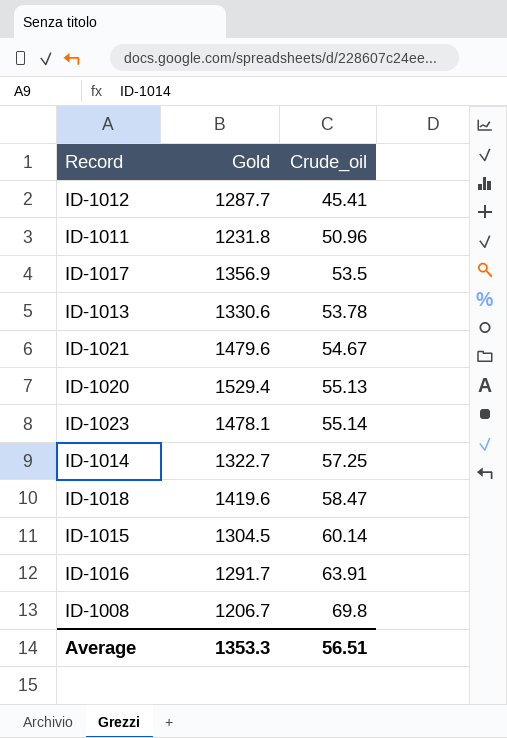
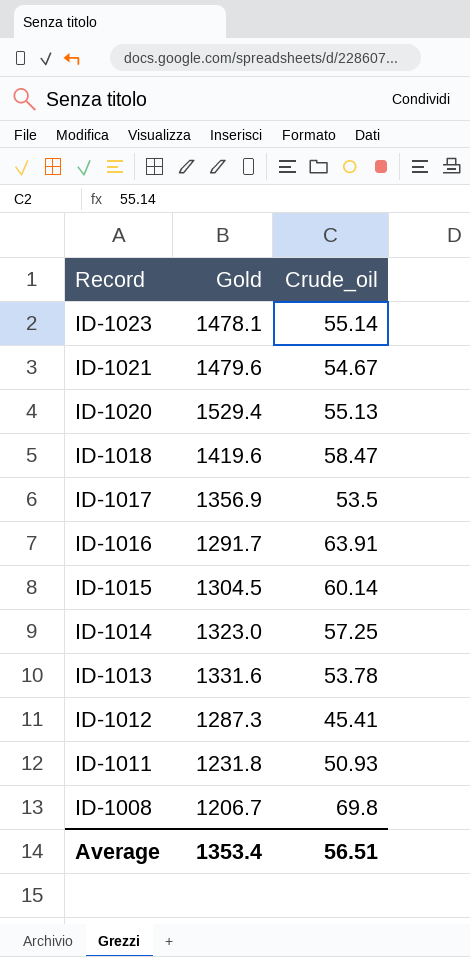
row order: Crude_oil ascending -> Record descending
ID-1014 | Gold: 1322.7 -> 1323.0
ID-1013 | Gold: 1330.6 -> 1331.6
ID-1012 | Gold: 1287.7 -> 1287.3
ID-1011 | Crude_oil: 50.96 -> 50.93
Average | Gold: 1353.3 -> 1353.4

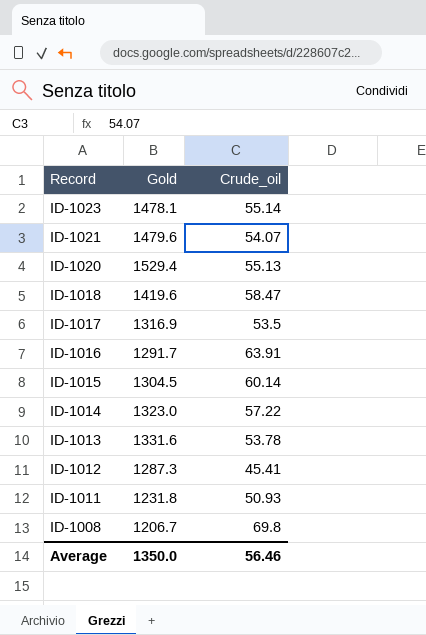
ID-1021 | Crude_oil: 54.67 -> 54.07
ID-1017 | Gold: 1356.9 -> 1316.9
ID-1014 | Crude_oil: 57.25 -> 57.22
Average | Gold: 1353.4 -> 1350.0
Average | Crude_oil: 56.51 -> 56.46

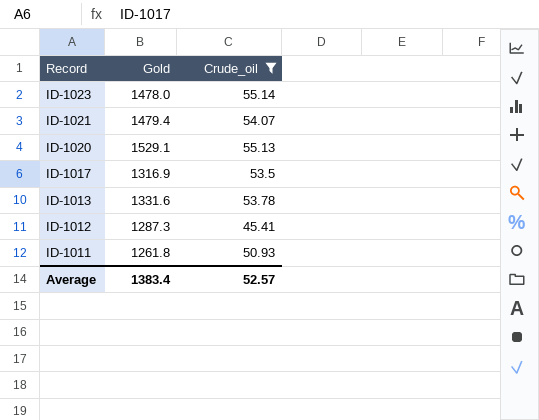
filter: none -> Crude_oil <= 55.14
ID-1023 | Gold: 1478.1 -> 1478.0
ID-1021 | Gold: 1479.6 -> 1479.4
ID-1020 | Gold: 1529.4 -> 1529.1
ID-1011 | Gold: 1231.8 -> 1261.8
Average | Gold: 1350.0 -> 1383.4
Average | Crude_oil: 56.46 -> 52.57

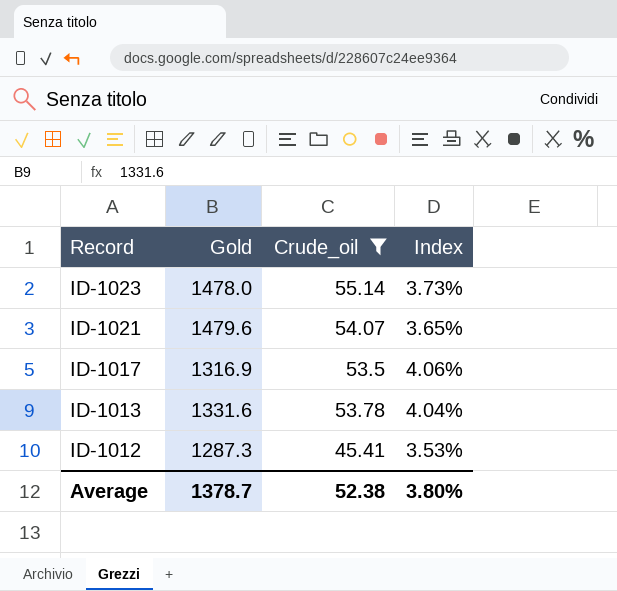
column Index | formula: none -> [Crude_oil] / [Gold]
row ID-1020: 1529.1 | 55.13 -> none
row ID-1011: 1261.8 | 50.93 -> none
ID-1021 | Gold: 1479.4 -> 1479.6
Average | Gold: 1383.4 -> 1378.7
Average | Crude_oil: 52.57 -> 52.38

